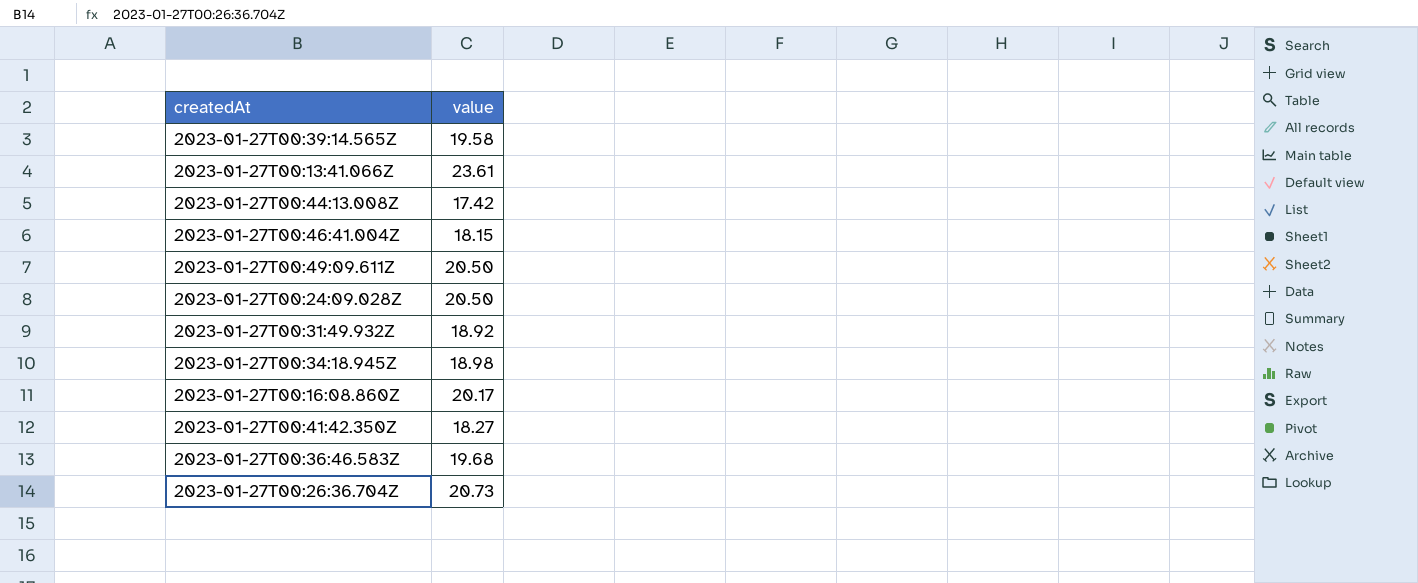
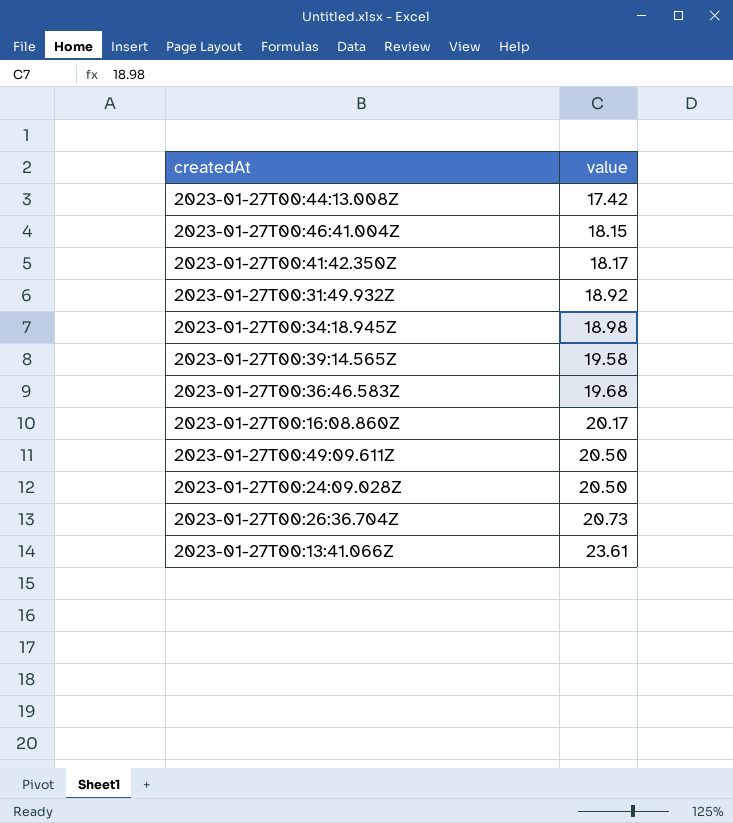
row order: none -> value ascending
2023-01-27T00:41:42.350Z | value: 18.27 -> 18.17

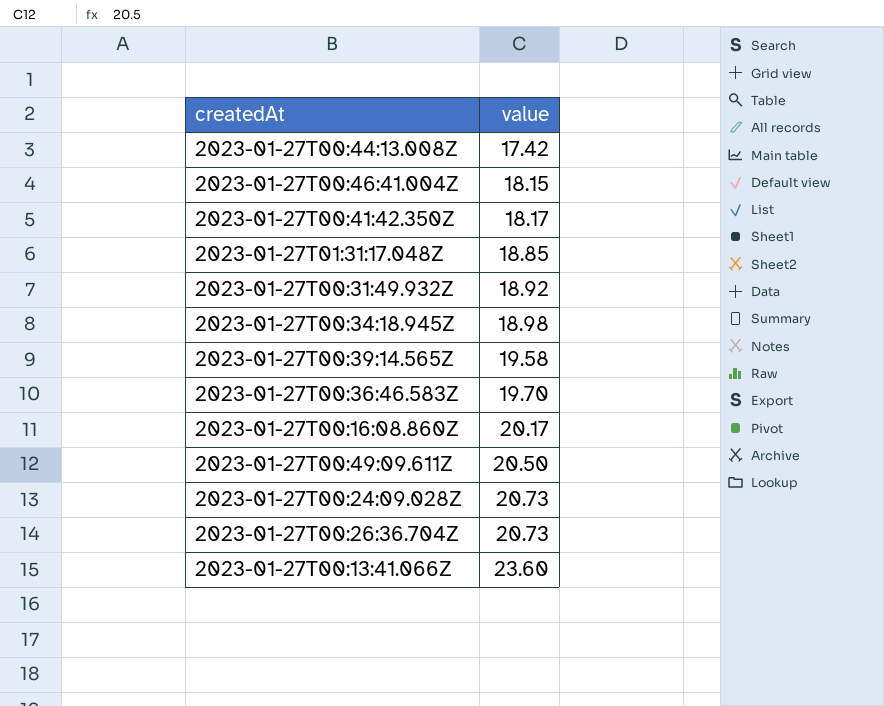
row 2023-01-27T01:31:17.048Z: none -> 18.85
2023-01-27T00:36:46.583Z | value: 19.68 -> 19.70
2023-01-27T00:24:09.028Z | value: 20.50 -> 20.73
2023-01-27T00:13:41.066Z | value: 23.61 -> 23.60

